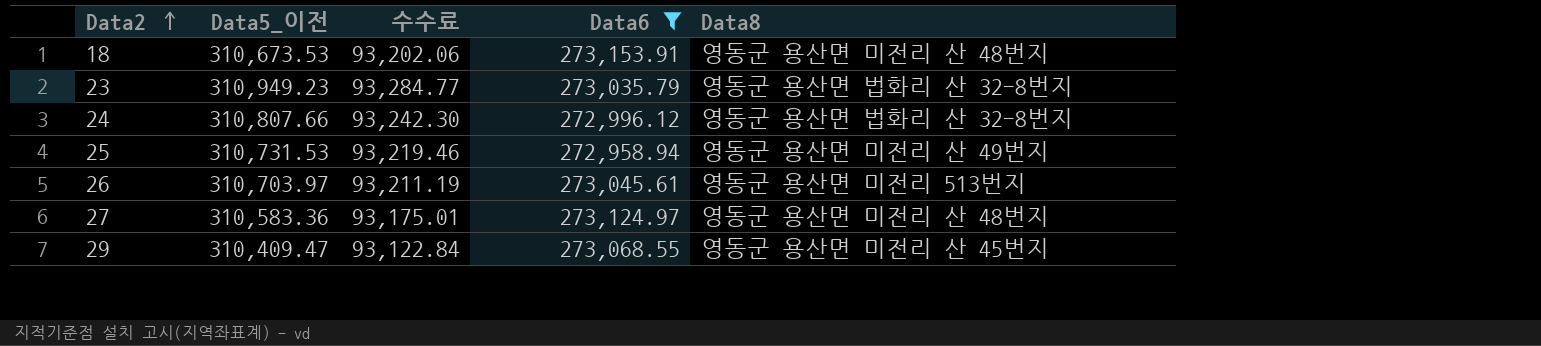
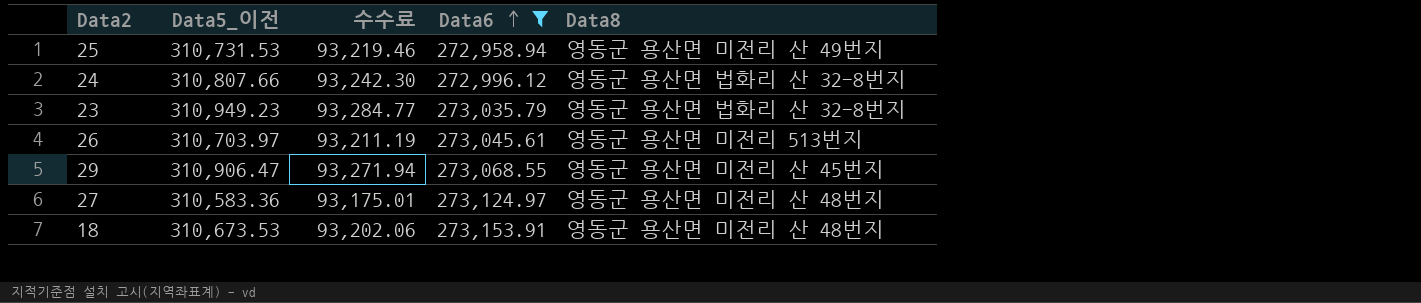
row order: Data2 ascending -> Data6 ascending
29 | Data5_이전: 310,409.47 -> 310,906.47
29 | 수수료: 93,122.84 -> 93,271.94

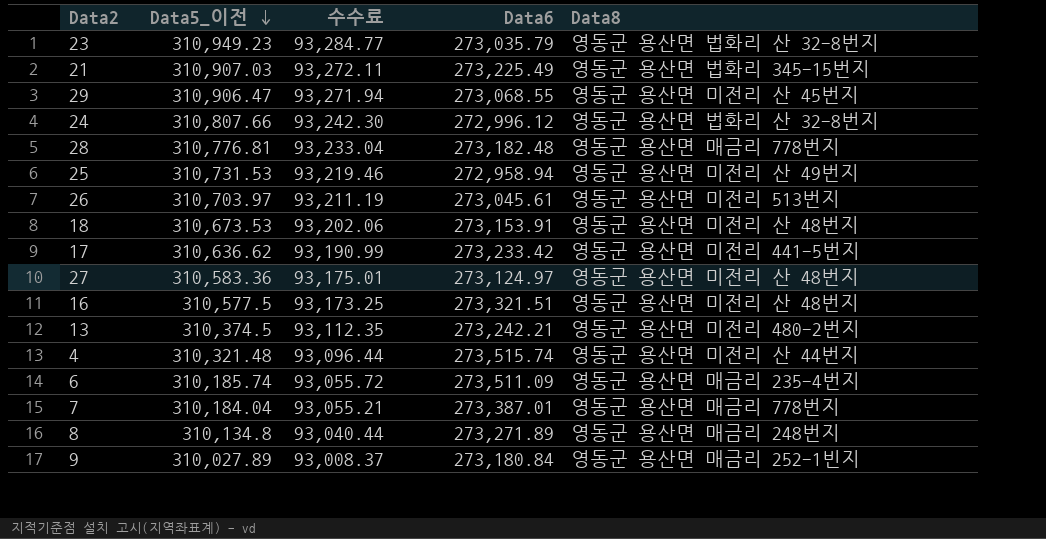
filter: Data6 <= 273,153.91 -> none
row order: Data6 ascending -> Data5_이전 descending

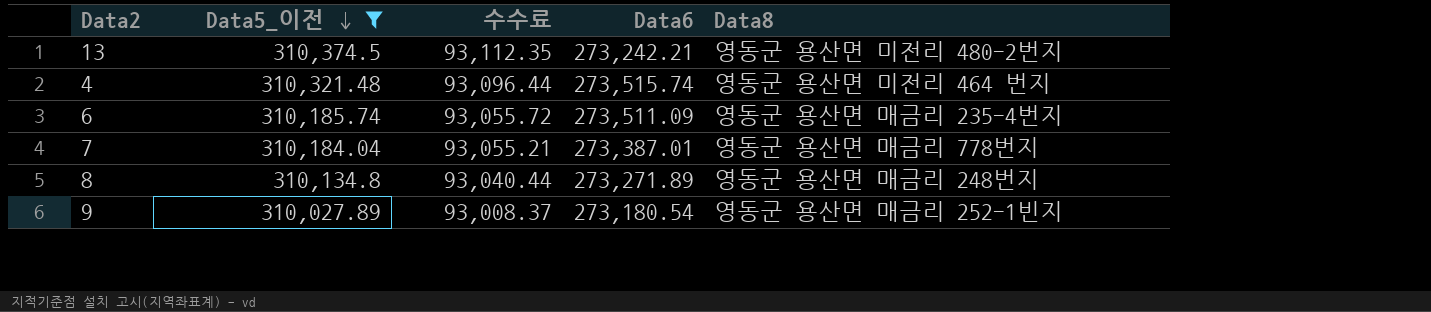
filter: none -> Data5_이전 <= 310,374.5
4 | Data8: 영동군 용산면 미전리 산 44번지 -> 영동군 용산면 미전리 464 번지
9 | Data6: 273,180.84 -> 273,180.54

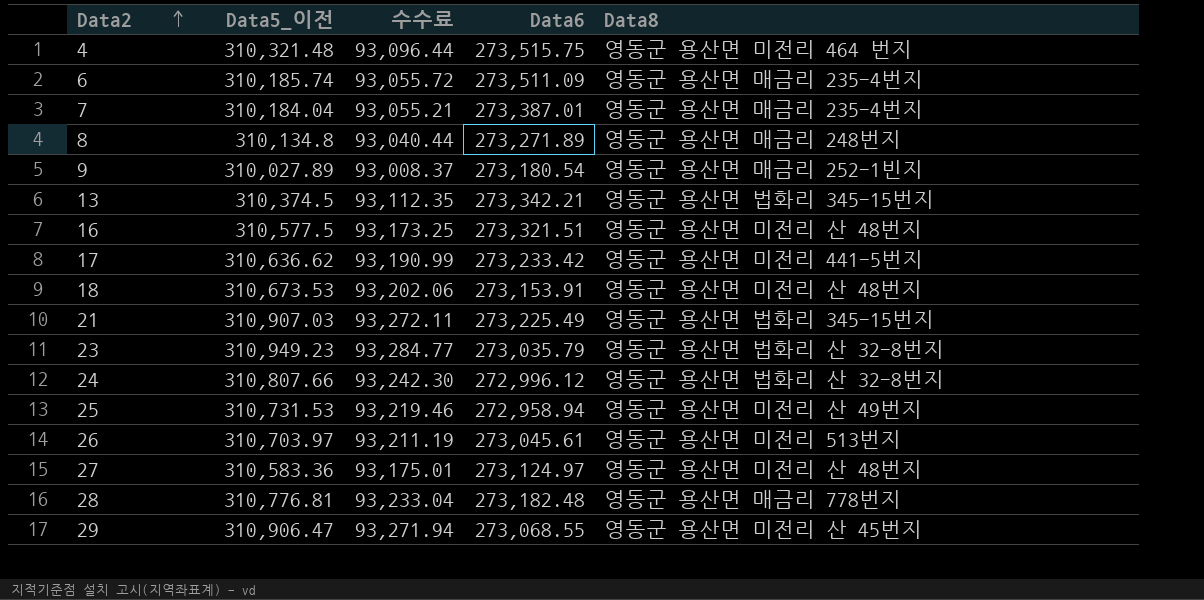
filter: Data5_이전 <= 310,374.5 -> none
row order: Data5_이전 descending -> Data2 ascending
4 | Data6: 273,515.74 -> 273,515.75
7 | Data8: 영동군 용산면 매금리 778번지 -> 영동군 용산면 매금리 235-4번지
13 | Data6: 273,242.21 -> 273,342.21
13 | Data8: 영동군 용산면 미전리 480-2번지 -> 영동군 용산면 법화리 345-15번지

